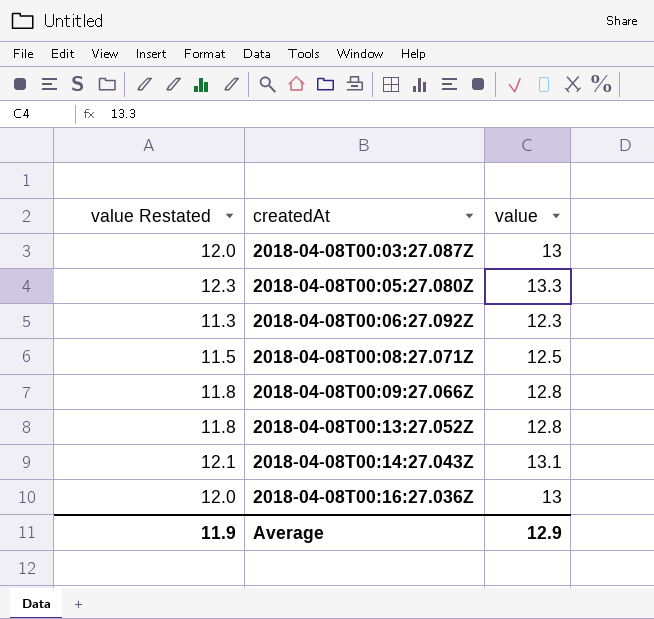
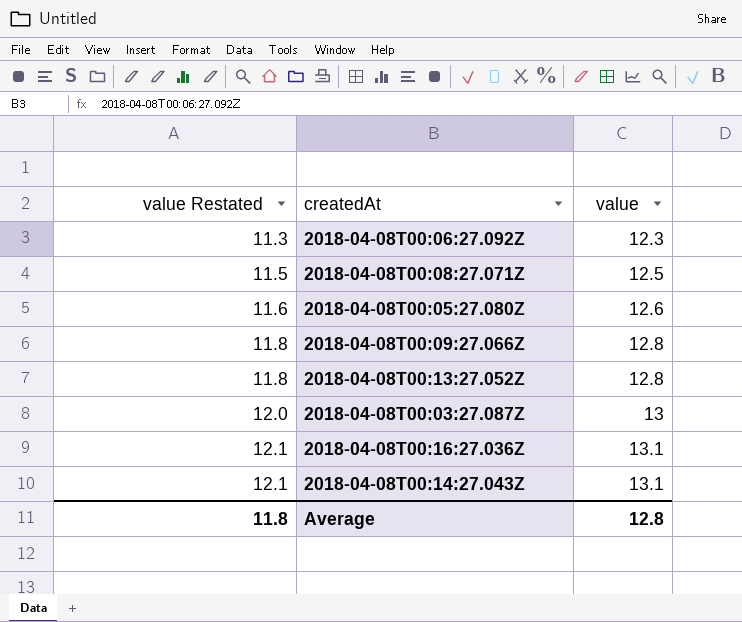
row order: createdAt ascending -> value Restated ascending
2018-04-08T00:05:27.080Z | value Restated: 12.3 -> 11.6
2018-04-08T00:05:27.080Z | value: 13.3 -> 12.6
2018-04-08T00:16:27.036Z | value Restated: 12.0 -> 12.1
2018-04-08T00:16:27.036Z | value: 13 -> 13.1
Average | value Restated: 11.9 -> 11.8
Average | value: 12.9 -> 12.8

